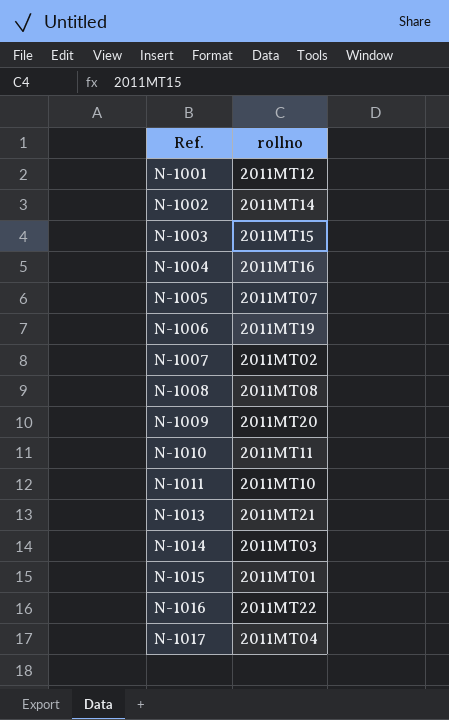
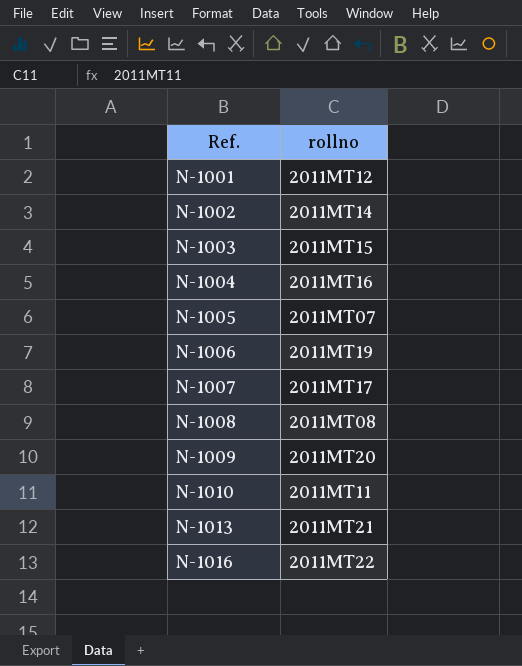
row N-1011: 2011MT10 -> none
row N-1014: 2011MT03 -> none
row N-1015: 2011MT01 -> none
row N-1017: 2011MT04 -> none
N-1007 | rollno: 2011MT02 -> 2011MT17

